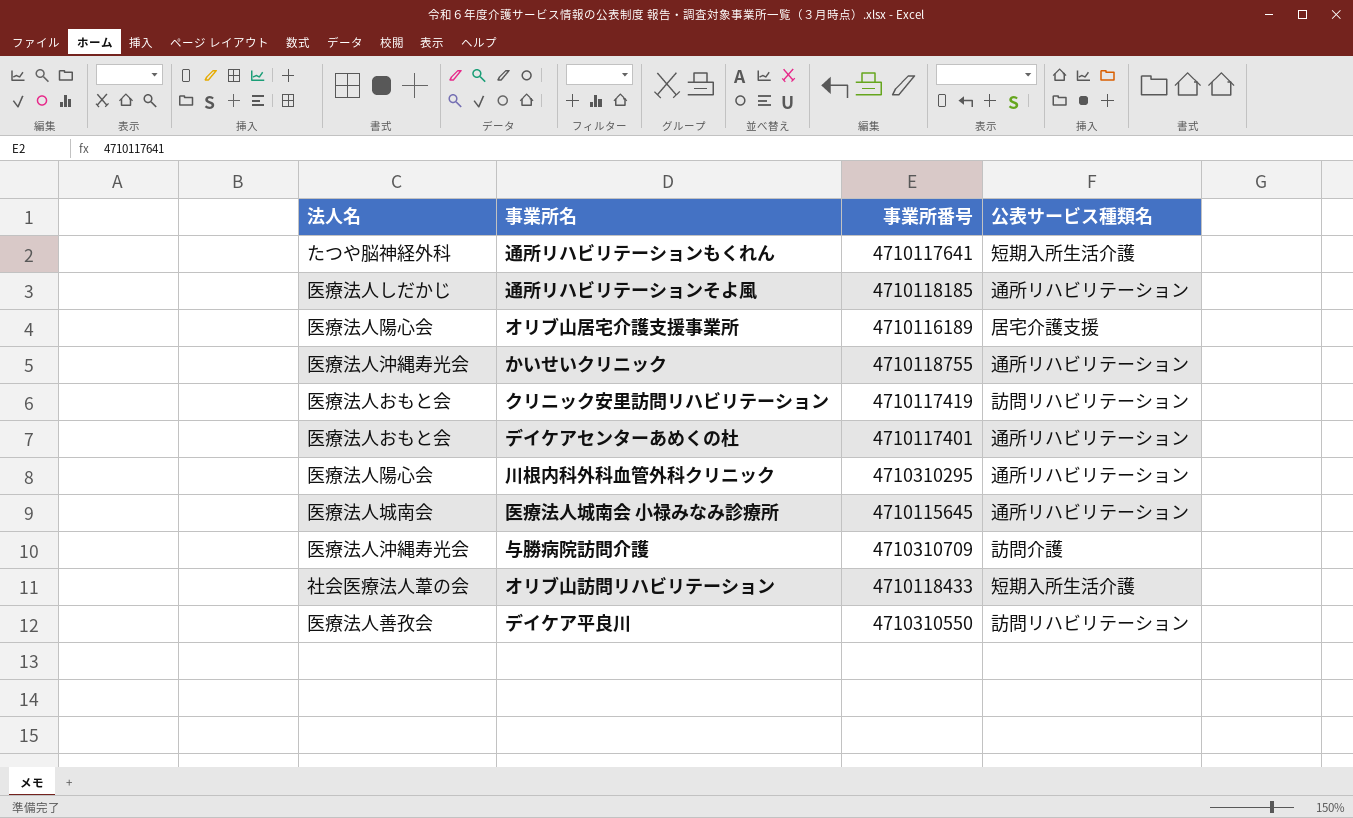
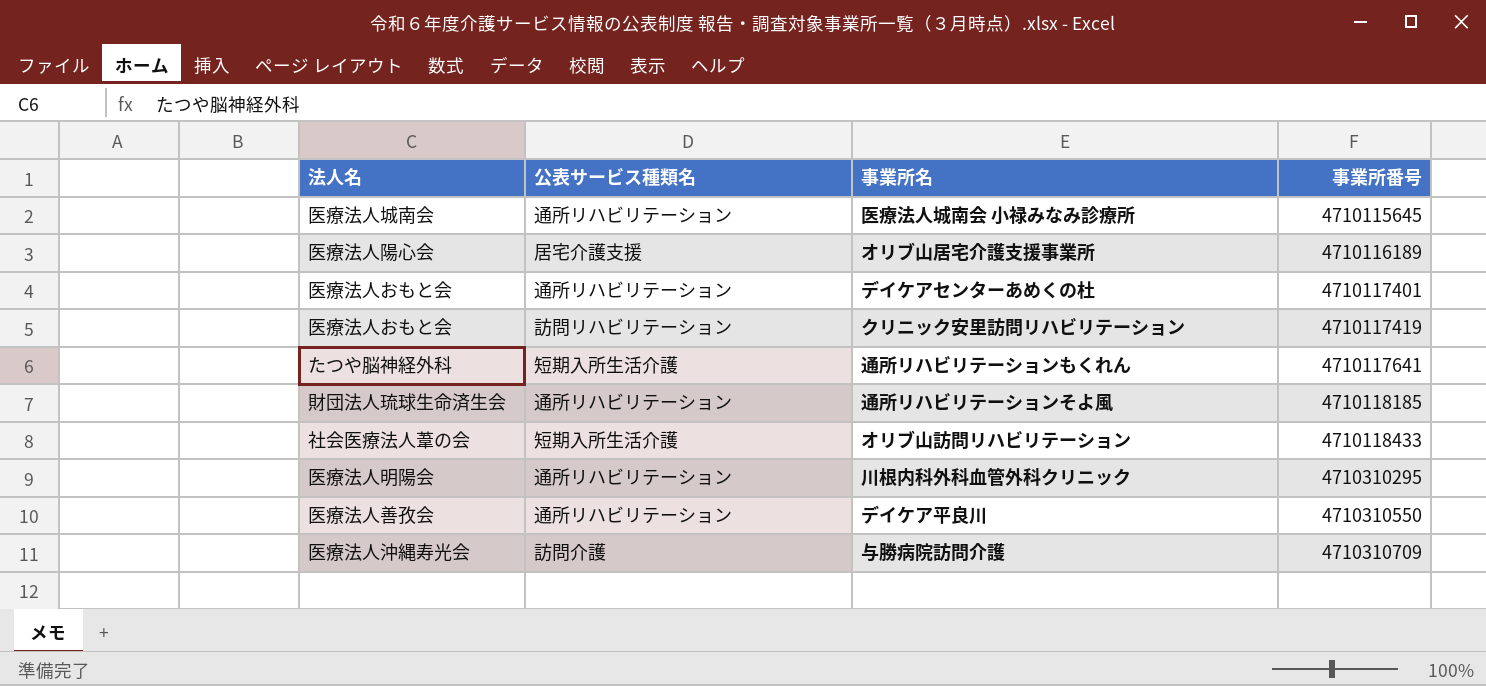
row order: none -> 事業所番号 ascending
column 公表サービス種類名 | position: 4 -> 2
row かいせいクリニック: 医療法人沖縄寿光会 | 4710118755 | 通所リハビリテーション -> none
通所リハビリテーションそよ風 | 法人名: 医療法人しだかじ -> 財団法人琉球生命済生会
川根内科外科血管外科クリニック | 法人名: 医療法人陽心会 -> 医療法人明陽会
デイケア平良川 | 公表サービス種類名: 訪問リハビリテーション -> 通所リハビリテーション

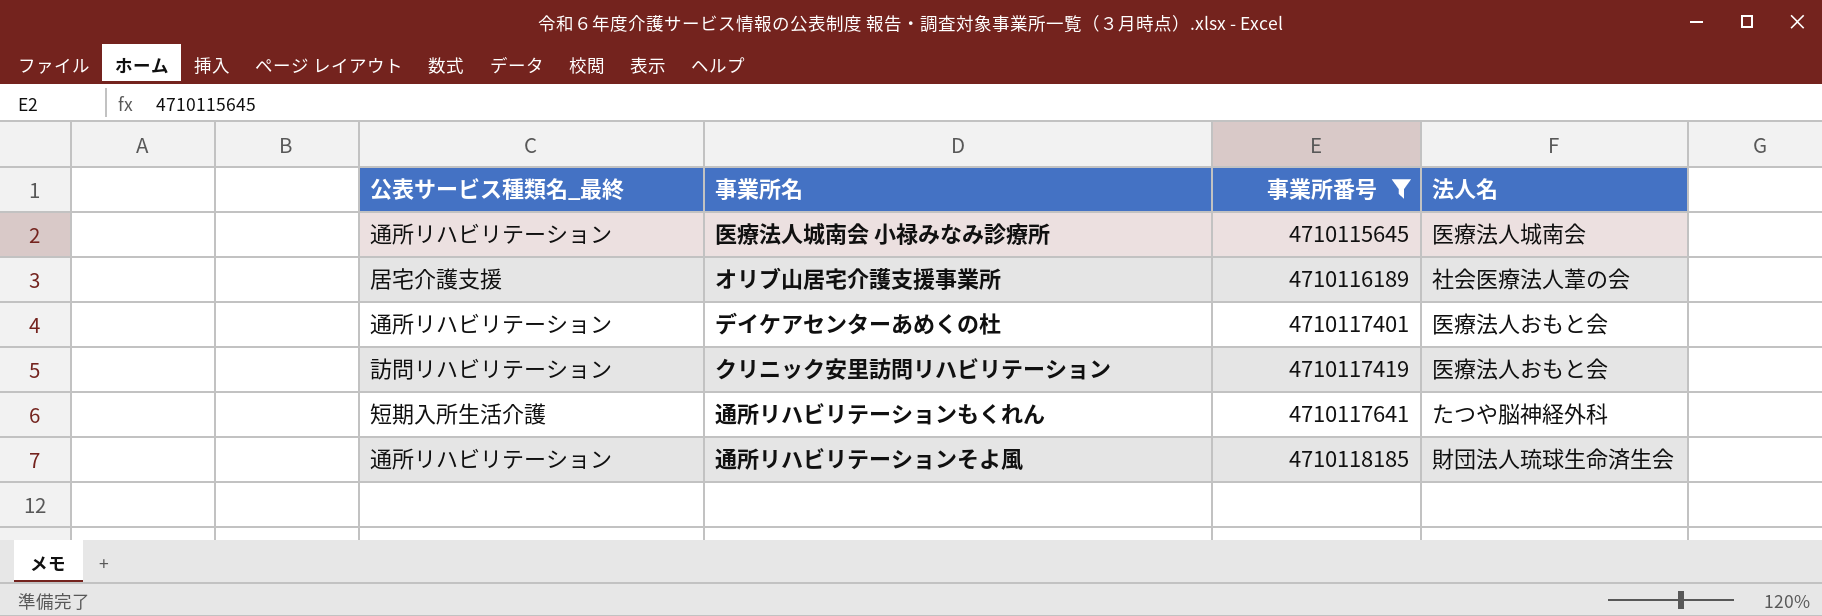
filter: none -> 事業所番号 <= 4710118185
column name: 公表サービス種類名 -> 公表サービス種類名_最終
column 法人名 | position: 1 -> 4
オリブ山居宅介護支援事業所 | 法人名: 医療法人陽心会 -> 社会医療法人葦の会

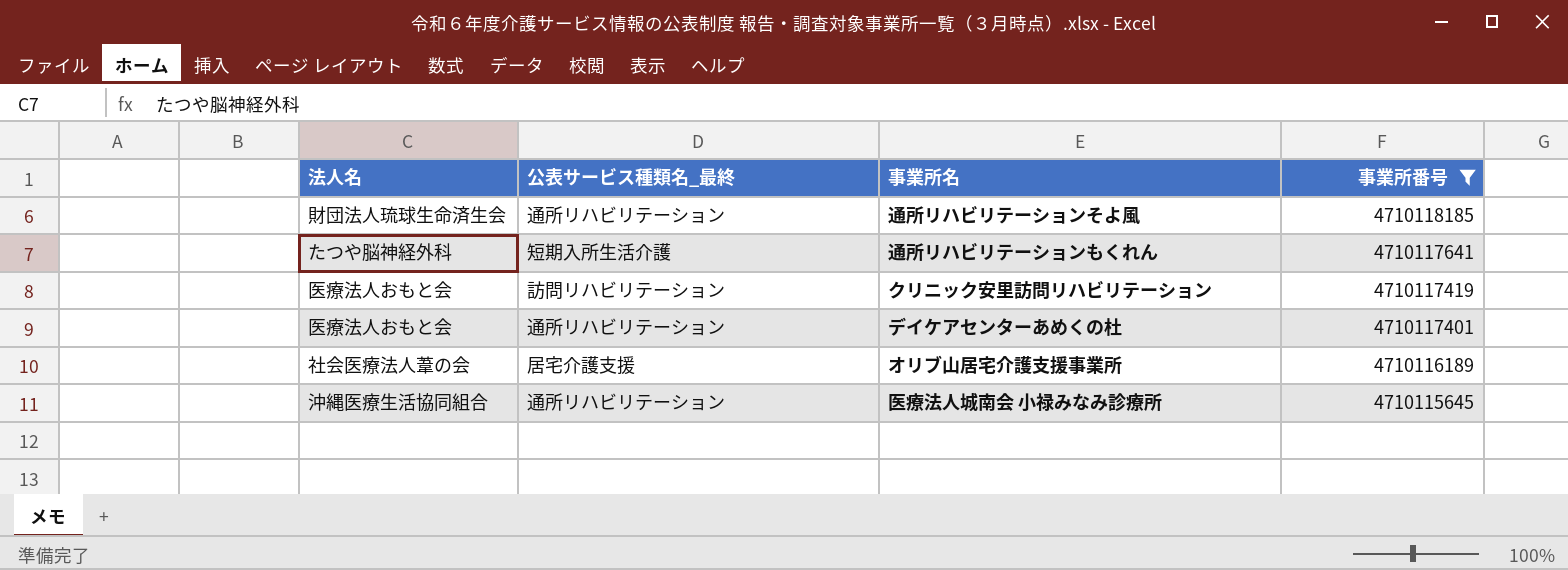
row order: 事業所番号 ascending -> 事業所番号 descending
column 法人名 | position: 4 -> 1
医療法人城南会 小禄みなみ診療所 | 法人名: 医療法人城南会 -> 沖縄医療生活協同組合

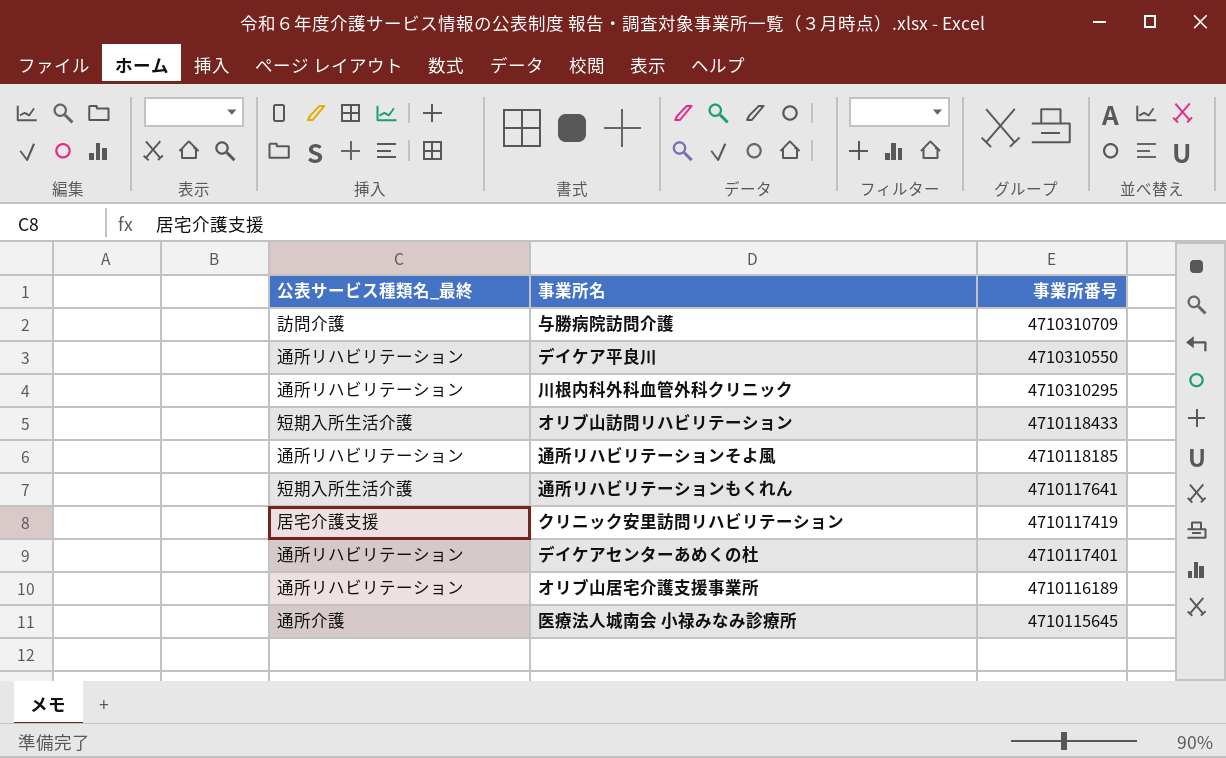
filter: 事業所番号 <= 4710118185 -> none
column 法人名 | position: 1 -> none
クリニック安里訪問リハビリテーション | 公表サービス種類名_最終: 訪問リハビリテーション -> 居宅介護支援
オリブ山居宅介護支援事業所 | 公表サービス種類名_最終: 居宅介護支援 -> 通所リハビリテーション
医療法人城南会 小禄みなみ診療所 | 公表サービス種類名_最終: 通所リハビリテーション -> 通所介護

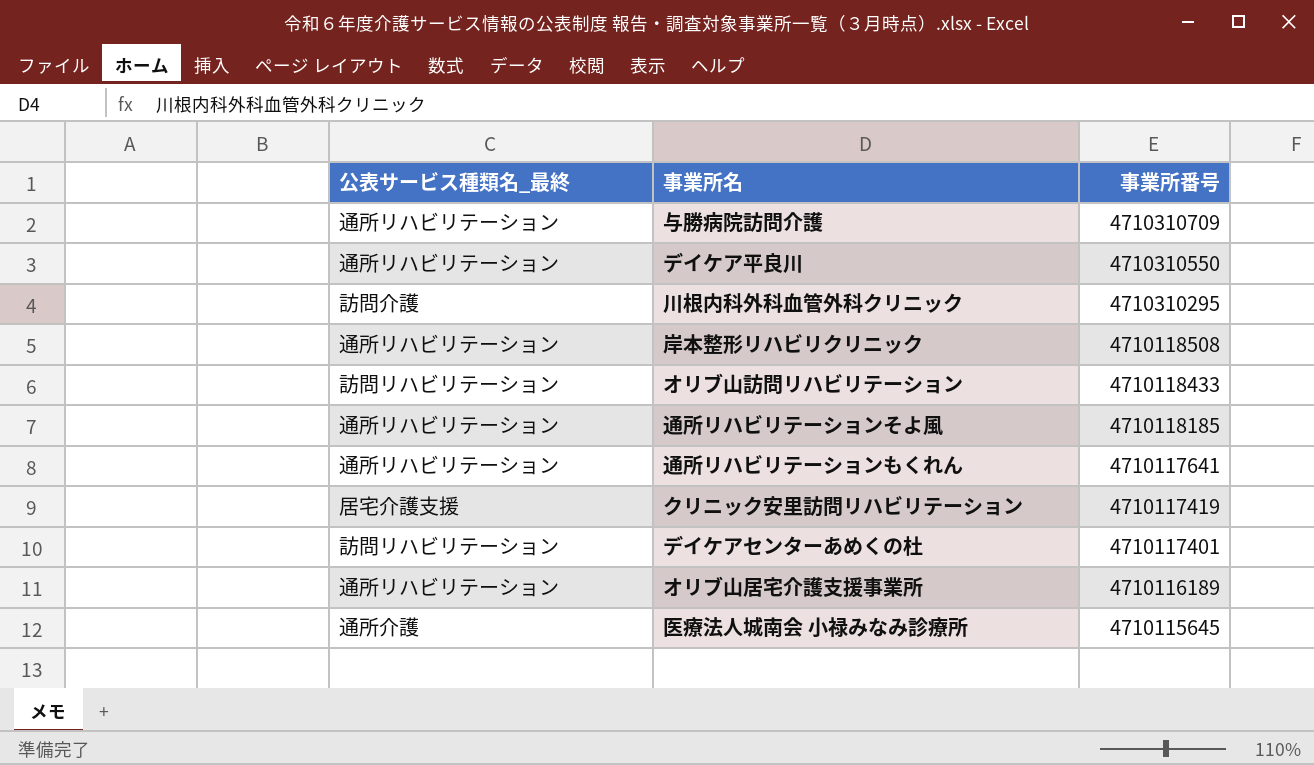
与勝病院訪問介護 | 公表サービス種類名_最終: 訪問介護 -> 通所リハビリテーション
川根内科外科血管外科クリニック | 公表サービス種類名_最終: 通所リハビリテーション -> 訪問介護
row 岸本整形リハビリクリニック: none -> 通所リハビリテーション | 4710118508
オリブ山訪問リハビリテーション | 公表サービス種類名_最終: 短期入所生活介護 -> 訪問リハビリテーション
通所リハビリテーションもくれん | 公表サービス種類名_最終: 短期入所生活介護 -> 通所リハビリテーション
デイケアセンターあめくの杜 | 公表サービス種類名_最終: 通所リハビリテーション -> 訪問リハビリテーション

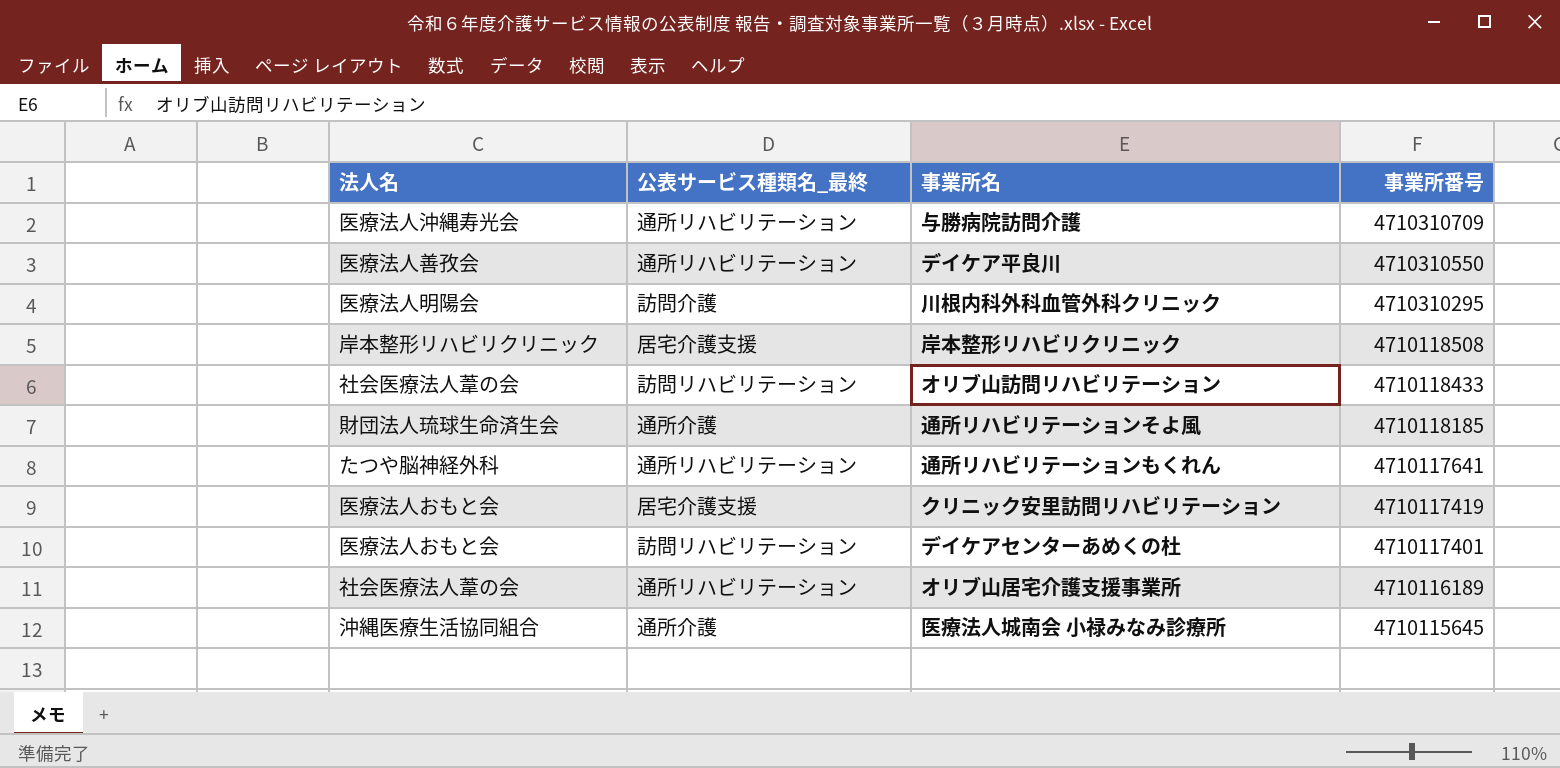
column 法人名 | position: none -> 1
岸本整形リハビリクリニック | 公表サービス種類名_最終: 通所リハビリテーション -> 居宅介護支援
通所リハビリテーションそよ風 | 公表サービス種類名_最終: 通所リハビリテーション -> 通所介護

